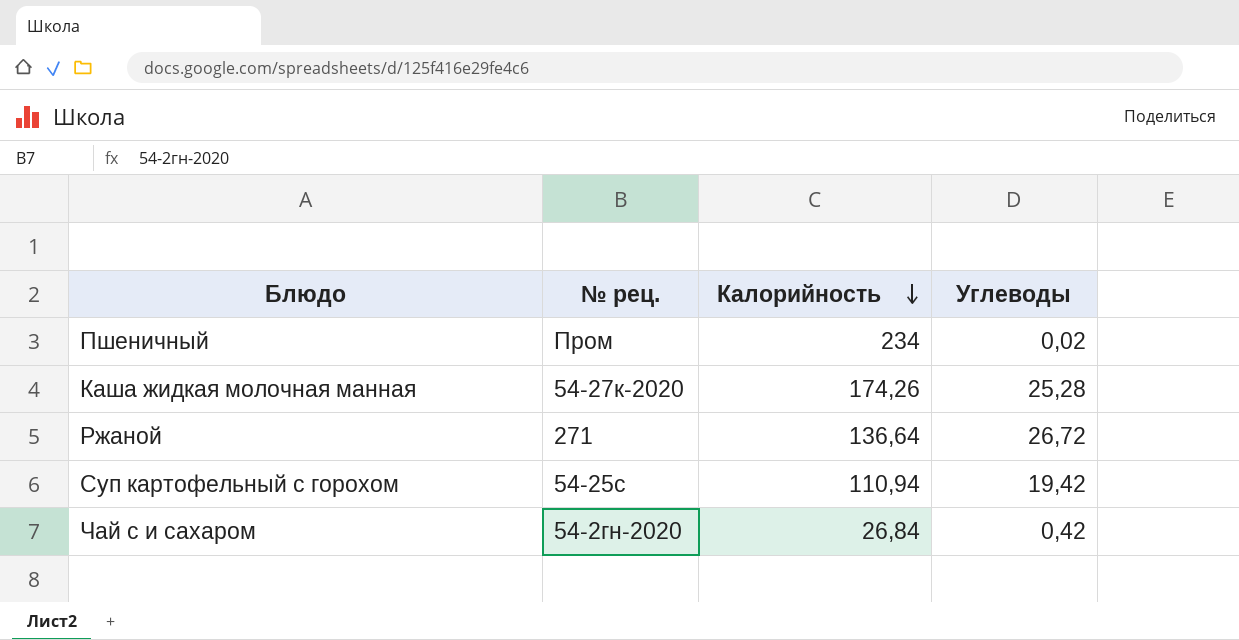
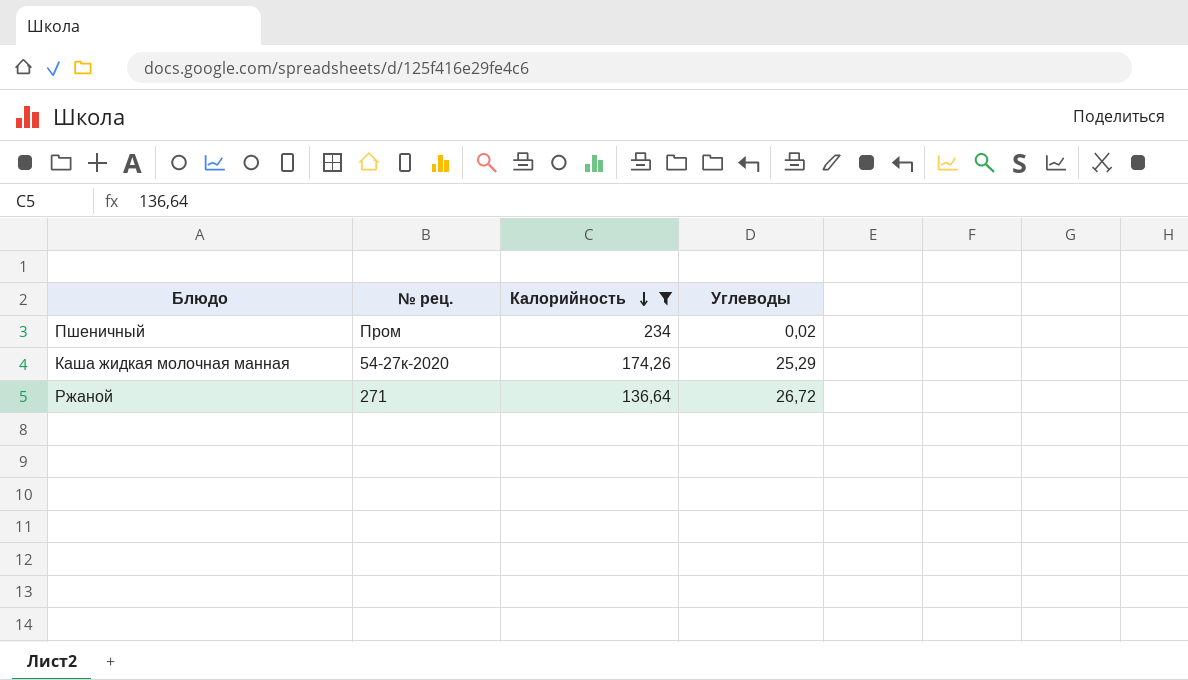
filter: none -> Калорийность >= 136,64
Каша жидкая молочная манная | Углеводы: 25,28 -> 25,29

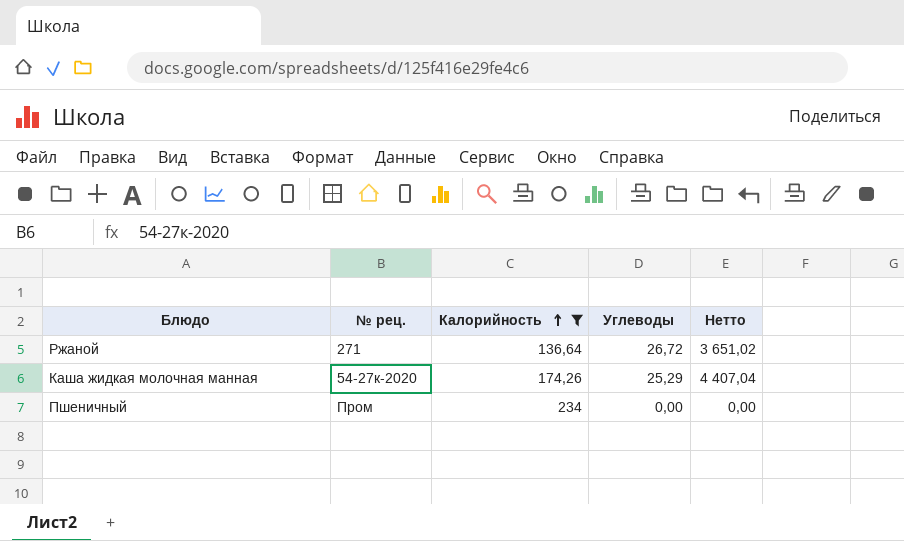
row order: Калорийность descending -> Калорийность ascending
column Нетто | formula: none -> [Калорийность] * [Углеводы]
Пшеничный | Углеводы: 0,02 -> 0,00

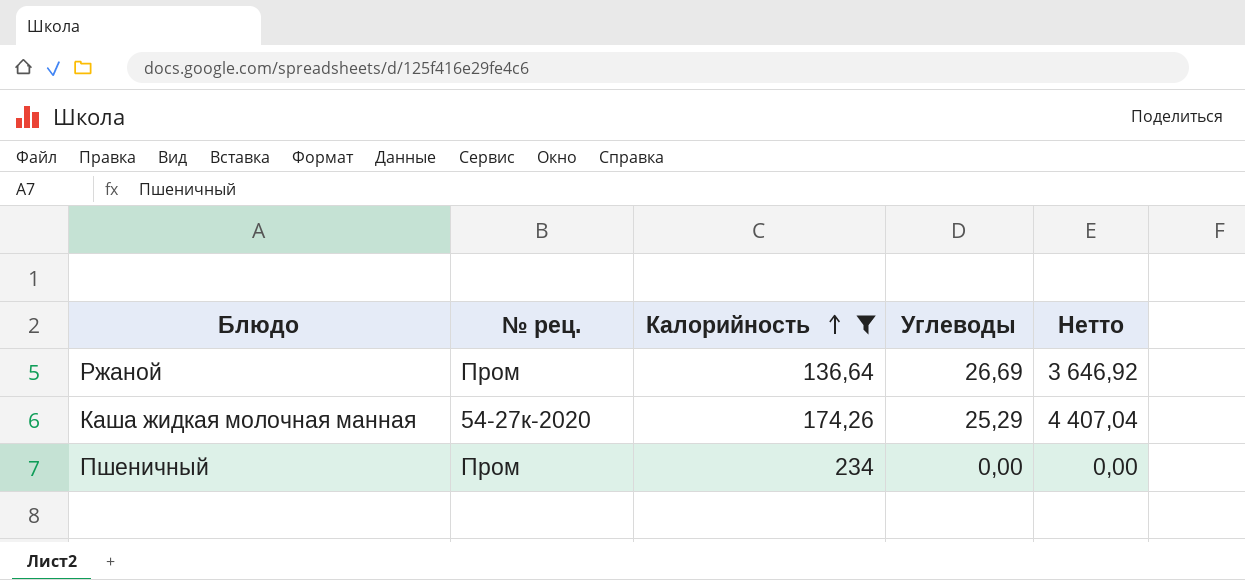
Ржаной | № рец.: 271 -> Пром
Ржаной | Углеводы: 26,72 -> 26,69
Ржаной | Нетто: 3 651,02 -> 3 646,92

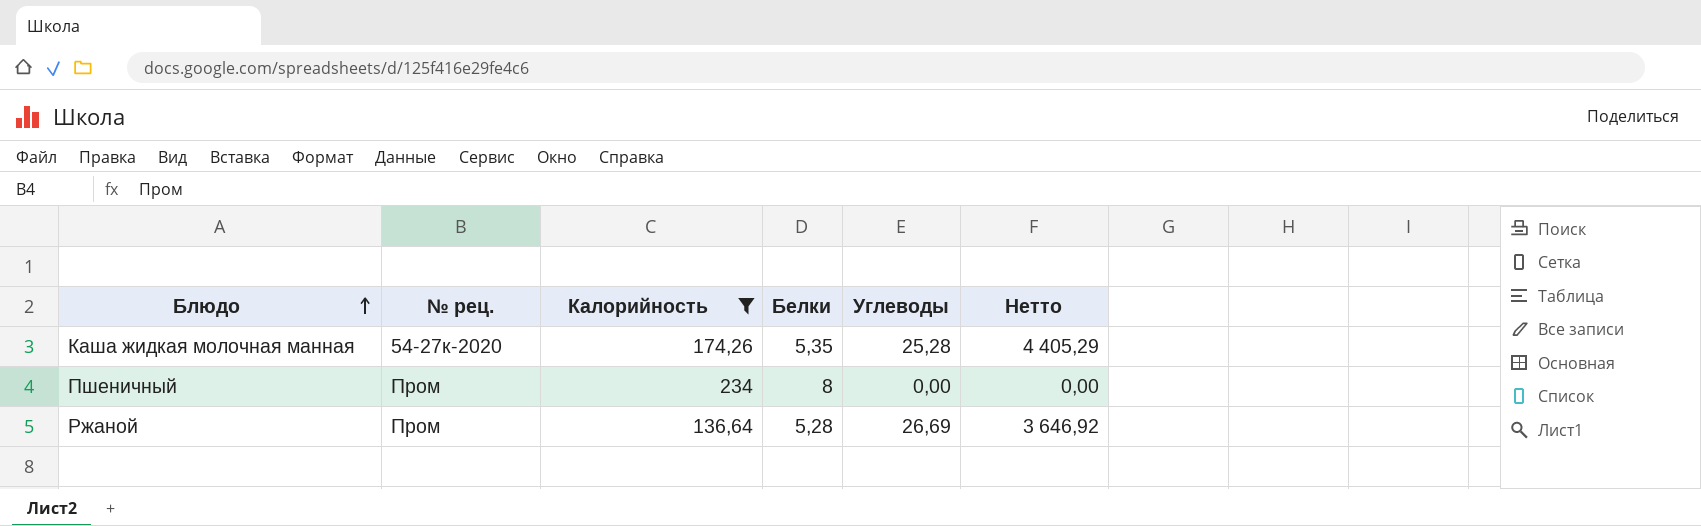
row order: Калорийность ascending -> Блюдо ascending
column Белки | position: none -> 4
Каша жидкая молочная манная | Углеводы: 25,29 -> 25,28
Каша жидкая молочная манная | Нетто: 4 407,04 -> 4 405,29

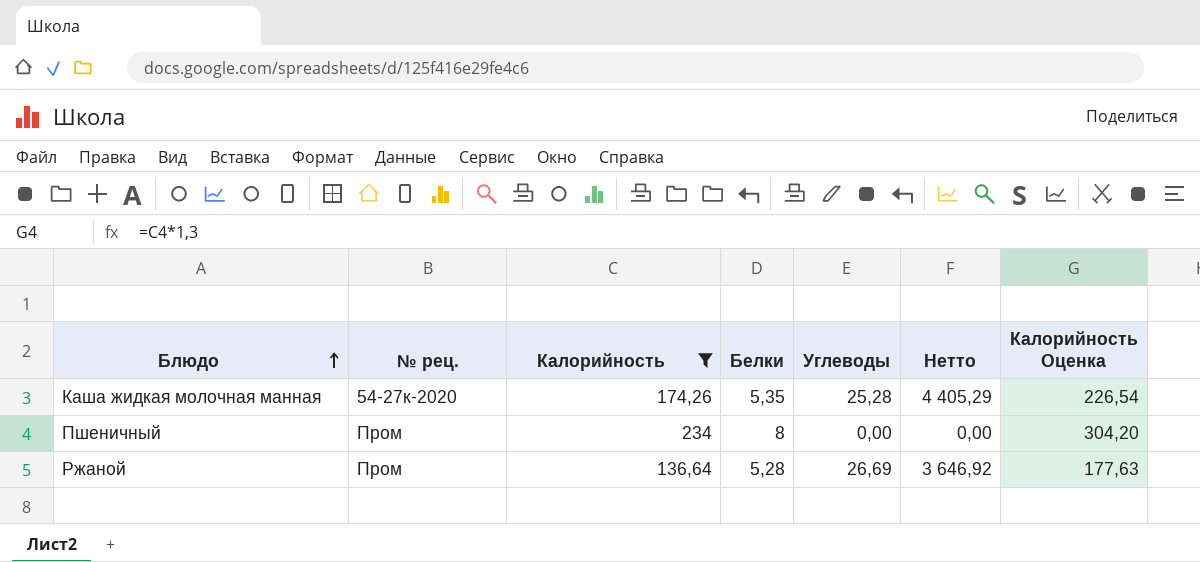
column Калорийность Оценка | formula: none -> [Калорийность] * 1,3

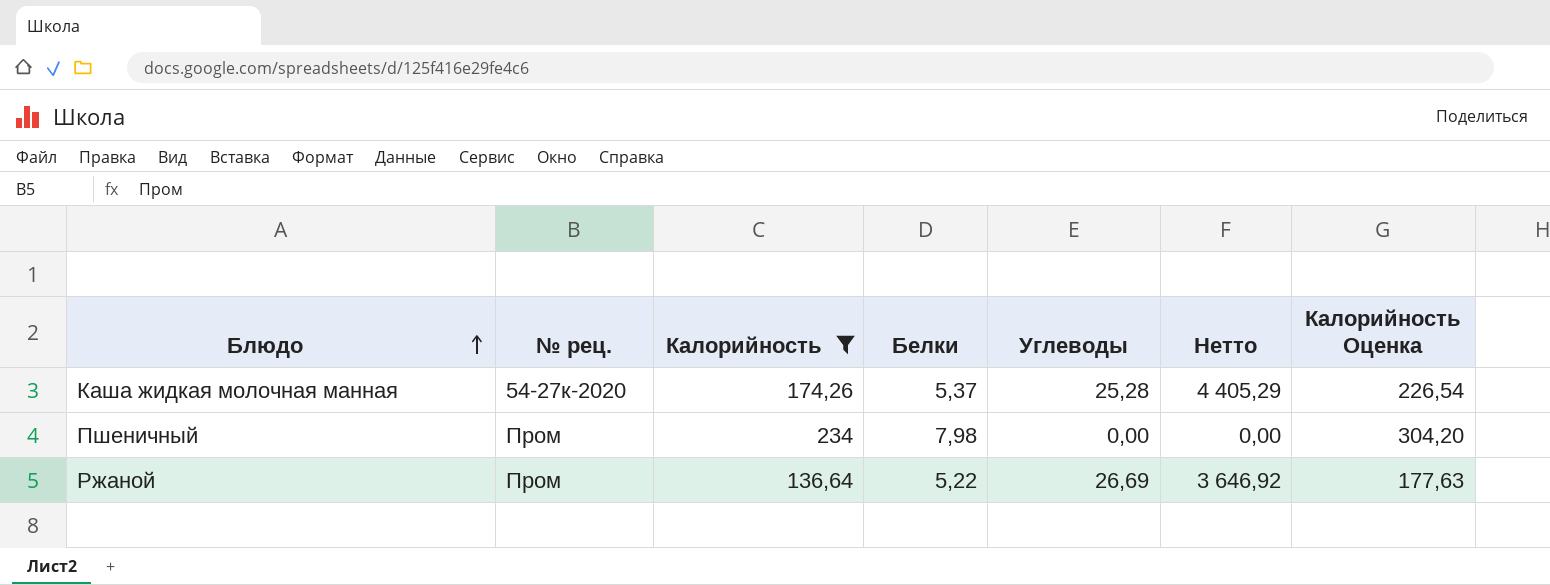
Каша жидкая молочная манная | Белки: 5,35 -> 5,37
Пшеничный | Белки: 8 -> 7,98
Ржаной | Белки: 5,28 -> 5,22

